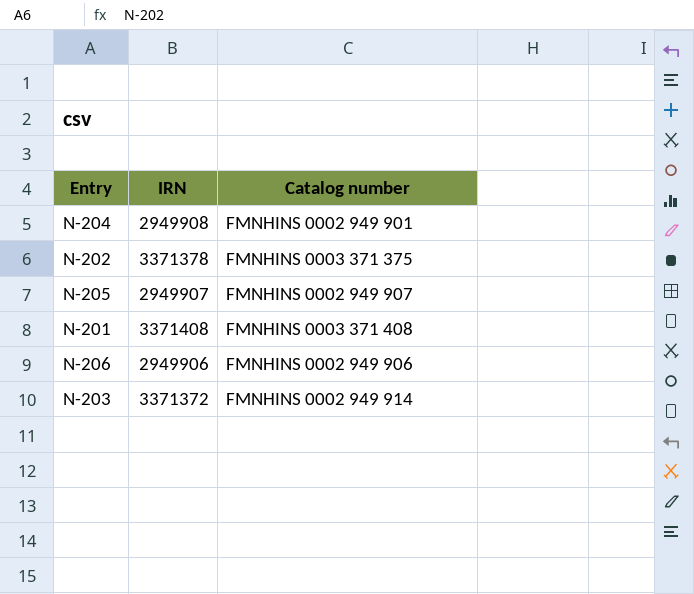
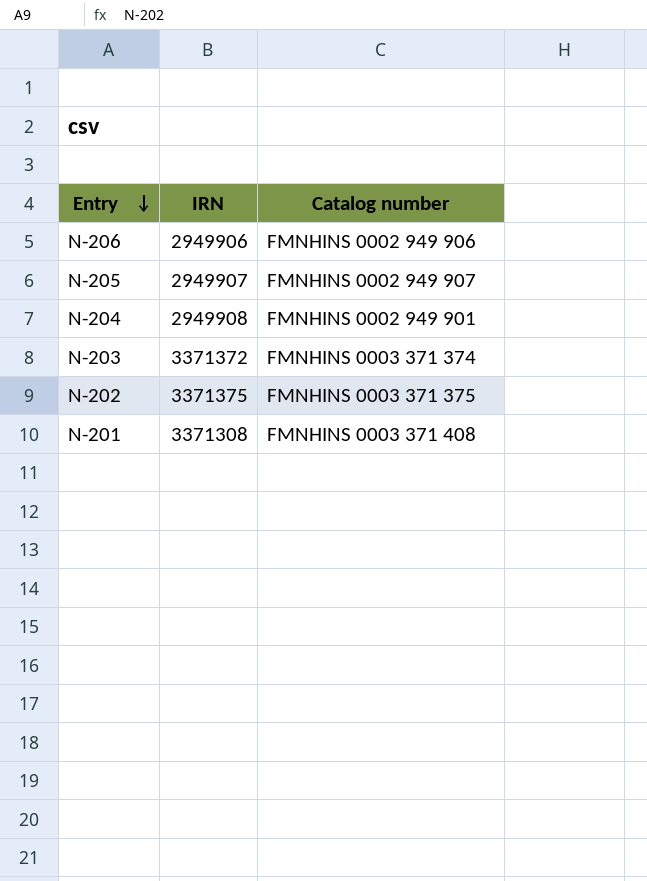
row order: none -> Entry descending
N-203 | Catalog number: FMNHINS 0002 949 914 -> FMNHINS 0003 371 374
N-202 | IRN: 3371378 -> 3371375
N-201 | IRN: 3371408 -> 3371308

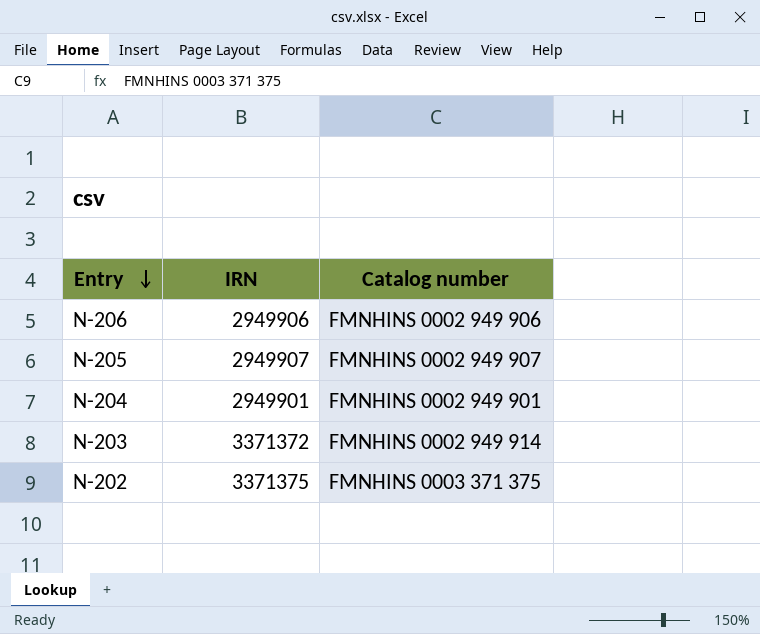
row N-201: 3371308 | FMNHINS 0003 371 408 -> none
N-204 | IRN: 2949908 -> 2949901
N-203 | Catalog number: FMNHINS 0003 371 374 -> FMNHINS 0002 949 914

